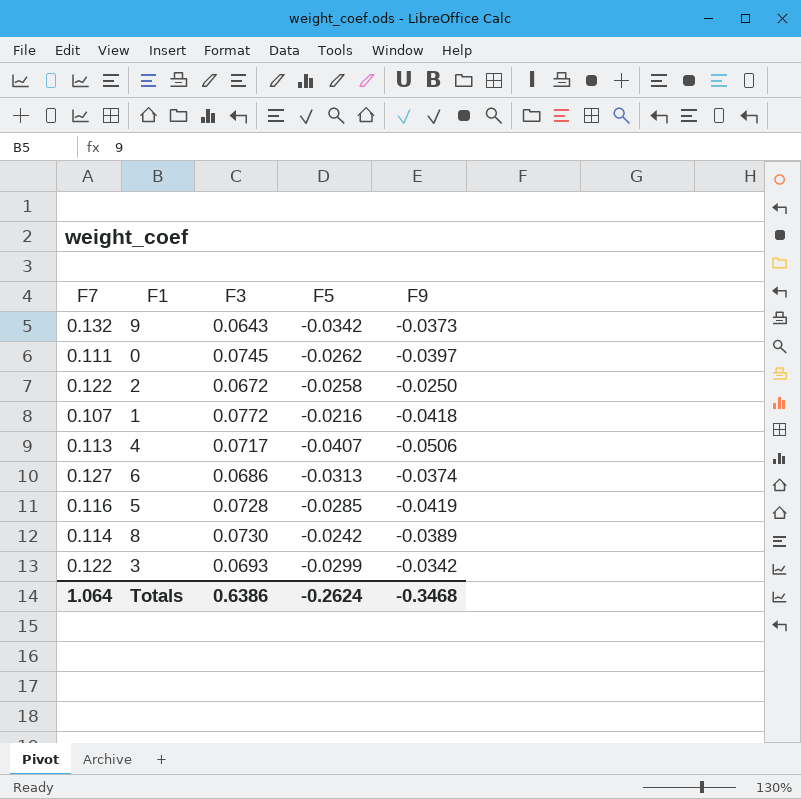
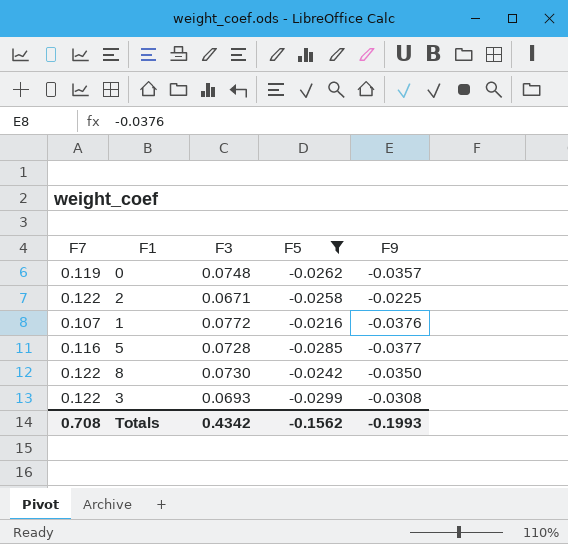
filter: none -> F5 >= -0.0299
0 | F7: 0.111 -> 0.119
0 | F3: 0.0745 -> 0.0748
0 | F9: -0.0397 -> -0.0357
2 | F3: 0.0672 -> 0.0671
2 | F9: -0.0250 -> -0.0225
1 | F9: -0.0418 -> -0.0376
5 | F9: -0.0419 -> -0.0377
8 | F7: 0.114 -> 0.122
8 | F9: -0.0389 -> -0.0350
3 | F9: -0.0342 -> -0.0308
Totals | F7: 1.064 -> 0.708
Totals | F3: 0.6386 -> 0.4342
Totals | F5: -0.2624 -> -0.1562
Totals | F9: -0.3468 -> -0.1993

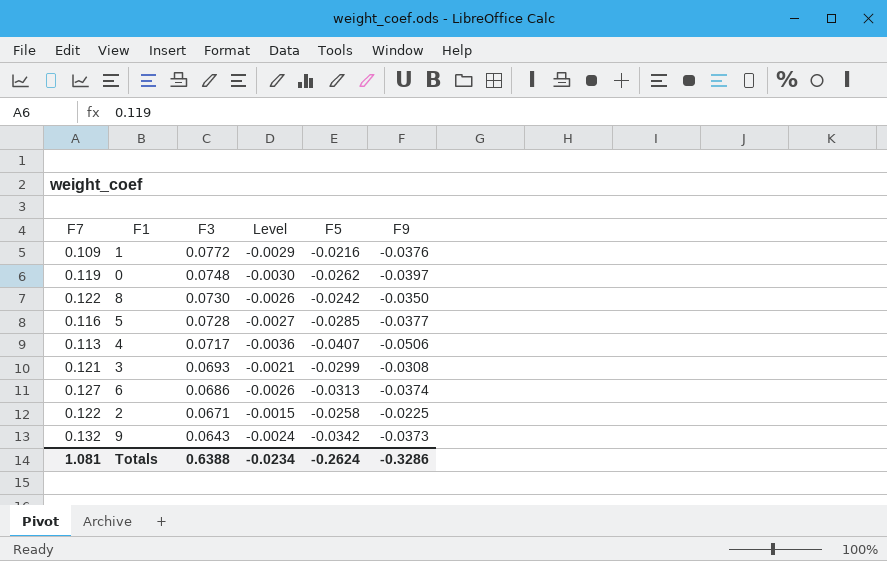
filter: F5 >= -0.0299 -> none
row order: none -> F3 descending
column Level | formula: none -> [F3] * [F9]
1 | F7: 0.107 -> 0.109
0 | F9: -0.0357 -> -0.0397
3 | F7: 0.122 -> 0.121
Totals | F7: 0.708 -> 1.081
Totals | F3: 0.4342 -> 0.6388
Totals | F5: -0.1562 -> -0.2624
Totals | F9: -0.1993 -> -0.3286

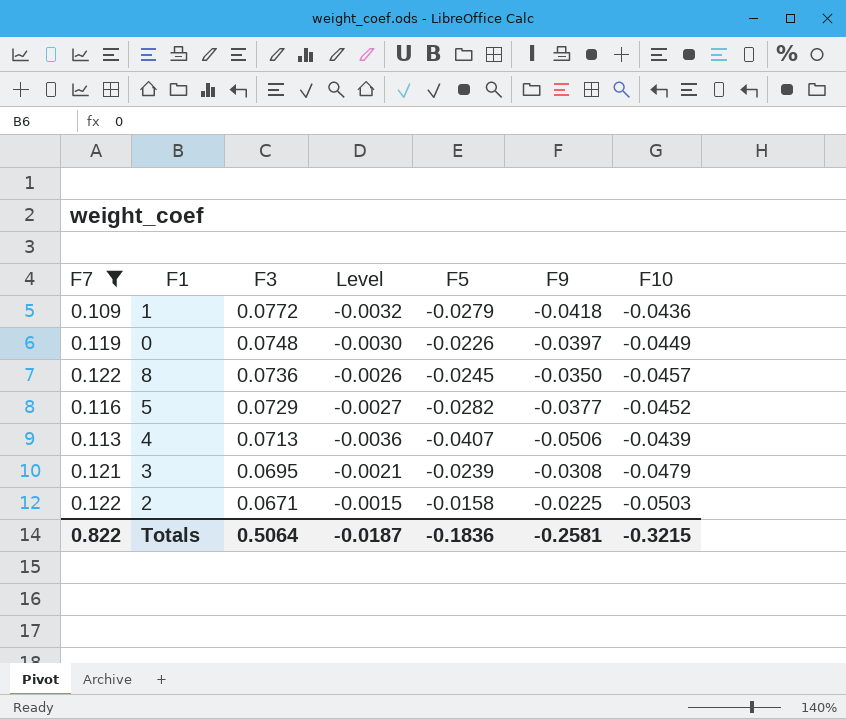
filter: none -> F7 <= 0.122
column F10 | position: none -> 7
1 | Level: -0.0029 -> -0.0032
1 | F5: -0.0216 -> -0.0279
1 | F9: -0.0376 -> -0.0418
0 | F5: -0.0262 -> -0.0226
8 | F3: 0.0730 -> 0.0736
8 | F5: -0.0242 -> -0.0245
5 | F3: 0.0728 -> 0.0729
5 | F5: -0.0285 -> -0.0282
4 | F3: 0.0717 -> 0.0713
3 | F3: 0.0693 -> 0.0695
3 | F5: -0.0299 -> -0.0239
2 | F5: -0.0258 -> -0.0158
Totals | F7: 1.081 -> 0.822
Totals | F3: 0.6388 -> 0.5064
Totals | Level: -0.0234 -> -0.0187
Totals | F5: -0.2624 -> -0.1836
Totals | F9: -0.3286 -> -0.2581

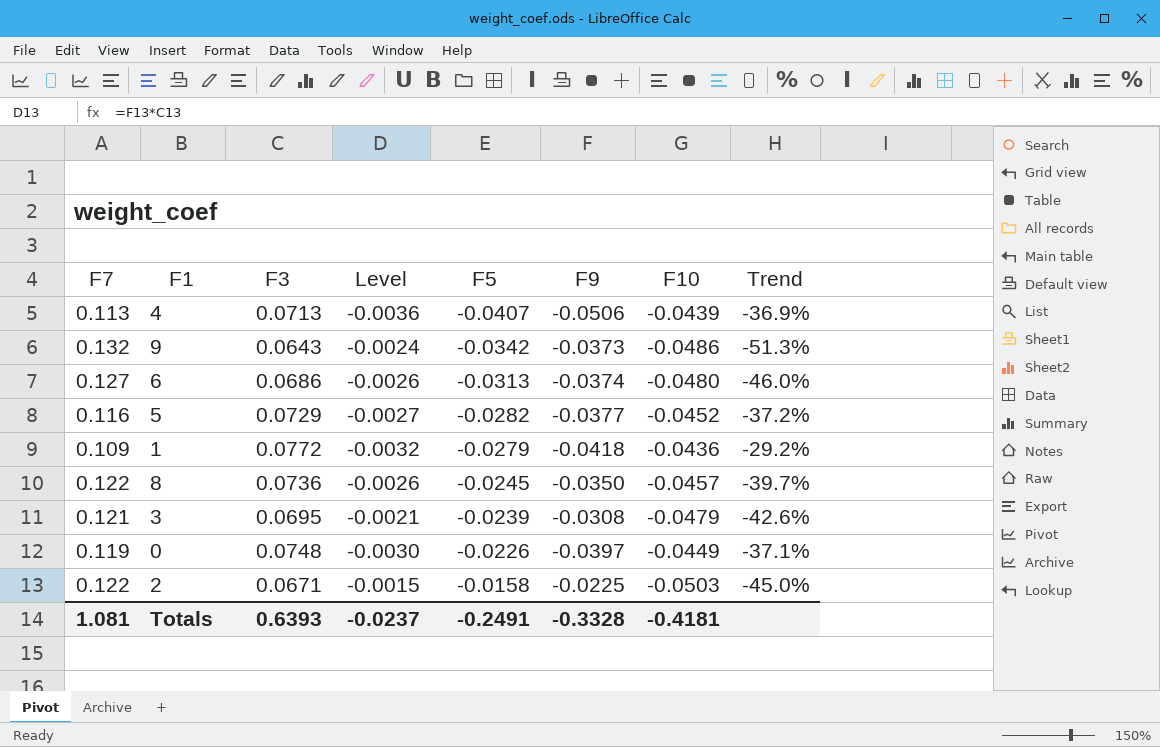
filter: F7 <= 0.122 -> none
row order: F3 descending -> F5 ascending
column Trend | formula: none -> ([F3] - [F7]) / [F7]
Totals | F7: 0.822 -> 1.081
Totals | F3: 0.5064 -> 0.6393
Totals | Level: -0.0187 -> -0.0237
Totals | F5: -0.1836 -> -0.2491
Totals | F9: -0.2581 -> -0.3328
Totals | F10: -0.3215 -> -0.4181

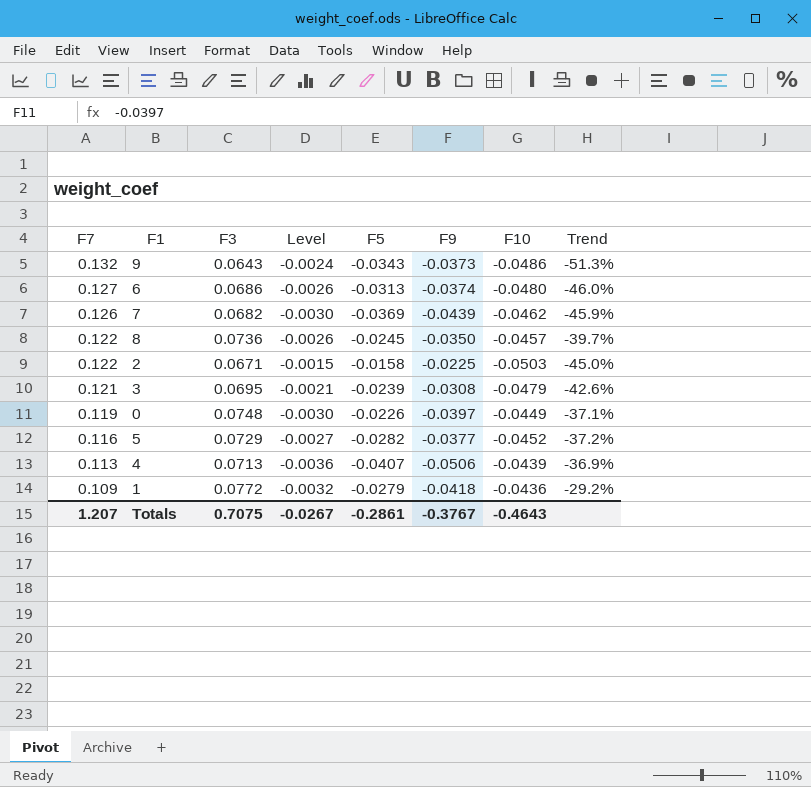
row order: F5 ascending -> F7 descending
9 | F5: -0.0342 -> -0.0343
row 7: none -> 0.126 | 0.0682 | -0.0030 | -0.0369 | -0.0439 | -0.0462 | -45.9%
Totals | F7: 1.081 -> 1.207
Totals | F3: 0.6393 -> 0.7075
Totals | Level: -0.0237 -> -0.0267
Totals | F5: -0.2491 -> -0.2861
Totals | F9: -0.3328 -> -0.3767
Totals | F10: -0.4181 -> -0.4643

